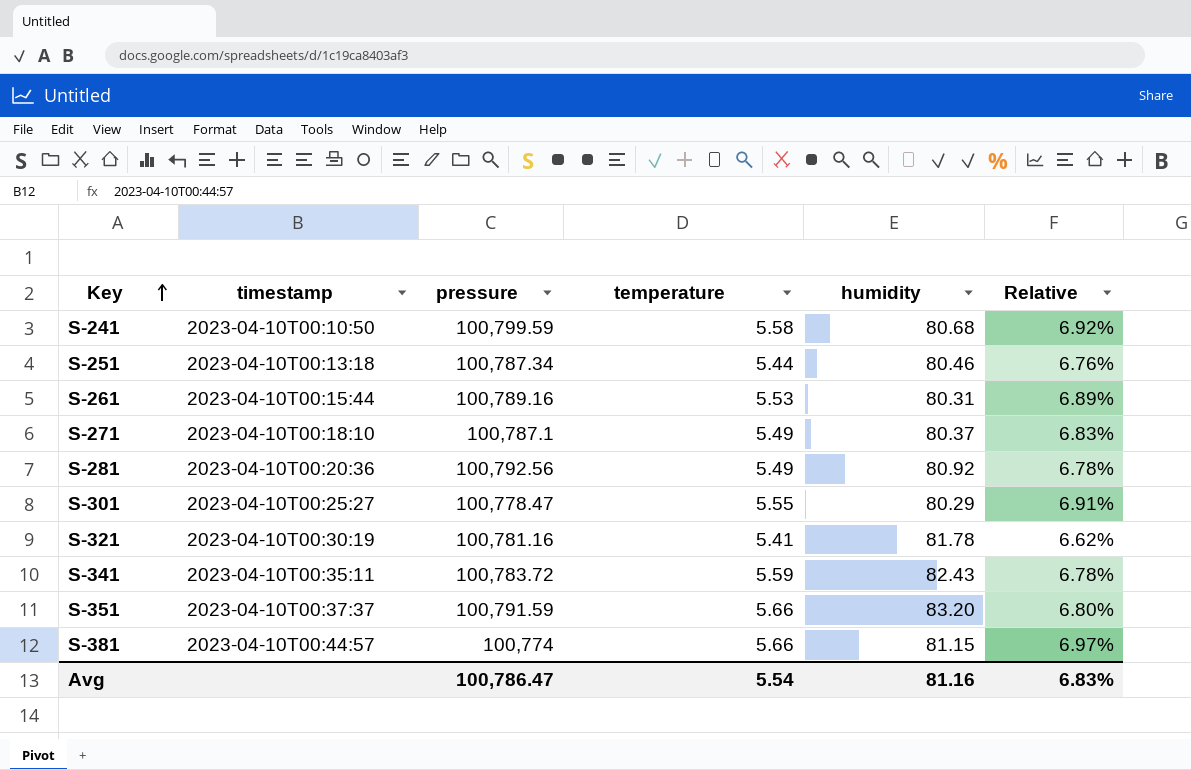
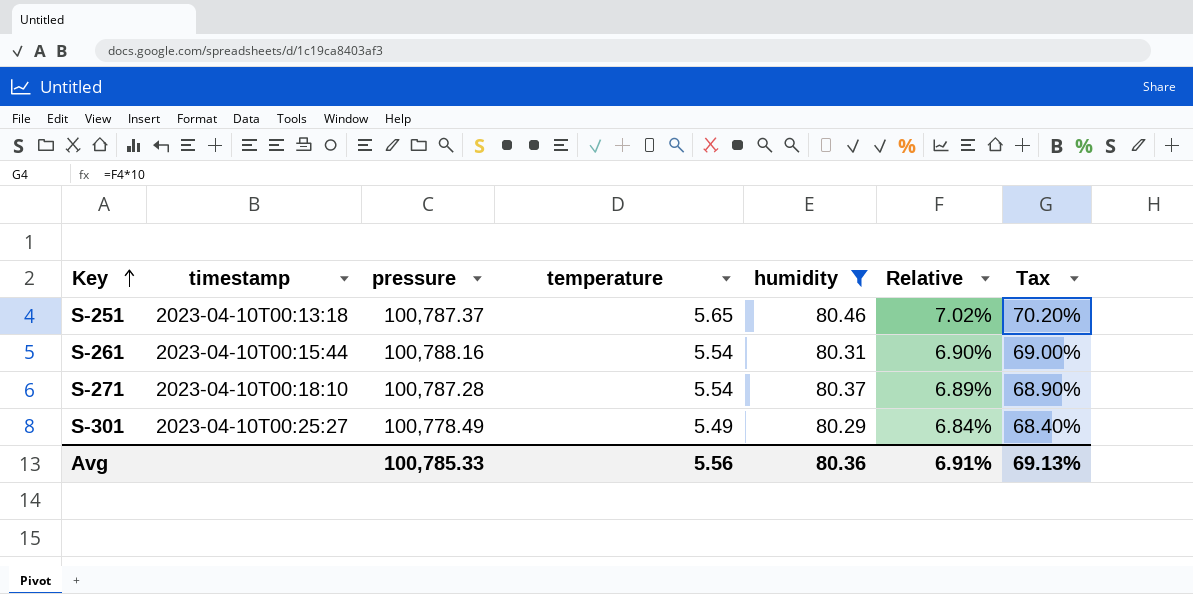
filter: none -> humidity <= 80.46
column Tax | formula: none -> [Relative] * 10
S-251 | pressure: 100,787.34 -> 100,787.37
S-251 | temperature: 5.44 -> 5.65
S-251 | Relative: 6.76% -> 7.02%
S-261 | pressure: 100,789.16 -> 100,788.16
S-261 | temperature: 5.53 -> 5.54
S-261 | Relative: 6.89% -> 6.90%
S-271 | pressure: 100,787.1 -> 100,787.28
S-271 | temperature: 5.49 -> 5.54
S-271 | Relative: 6.83% -> 6.89%
S-301 | pressure: 100,778.47 -> 100,778.49
S-301 | temperature: 5.55 -> 5.49
S-301 | Relative: 6.91% -> 6.84%
Avg | pressure: 100,786.47 -> 100,785.33
Avg | temperature: 5.54 -> 5.56
Avg | humidity: 81.16 -> 80.36
Avg | Relative: 6.83% -> 6.91%

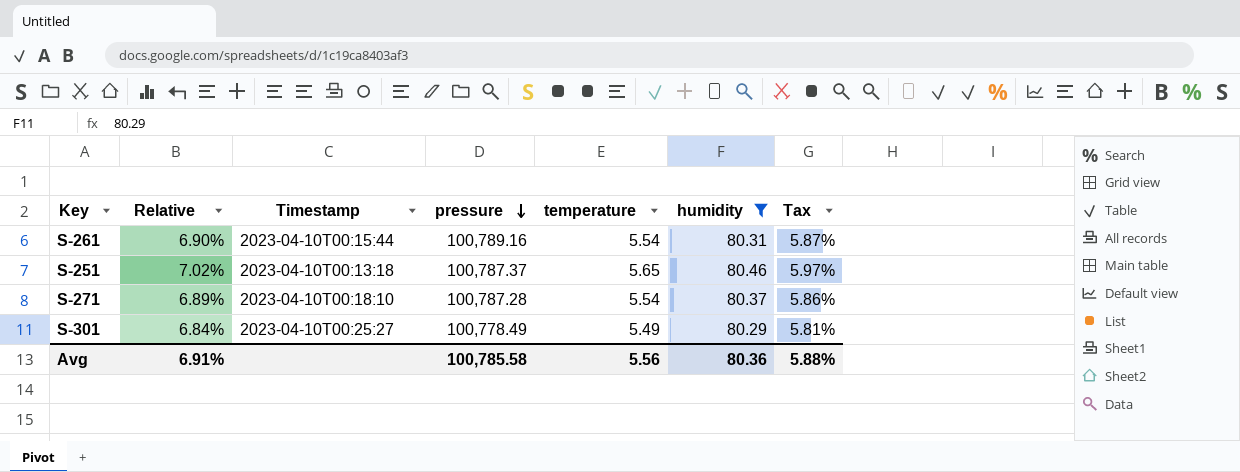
row order: Key ascending -> pressure descending
column Relative | position: 6 -> 2
column name: timestamp -> Timestamp
column Tax | formula: [Relative] * 10 -> [Relative] * 0.85
S-261 | pressure: 100,788.16 -> 100,789.16
Avg | pressure: 100,785.33 -> 100,785.58
Avg | Tax: 69.13% -> 5.88%

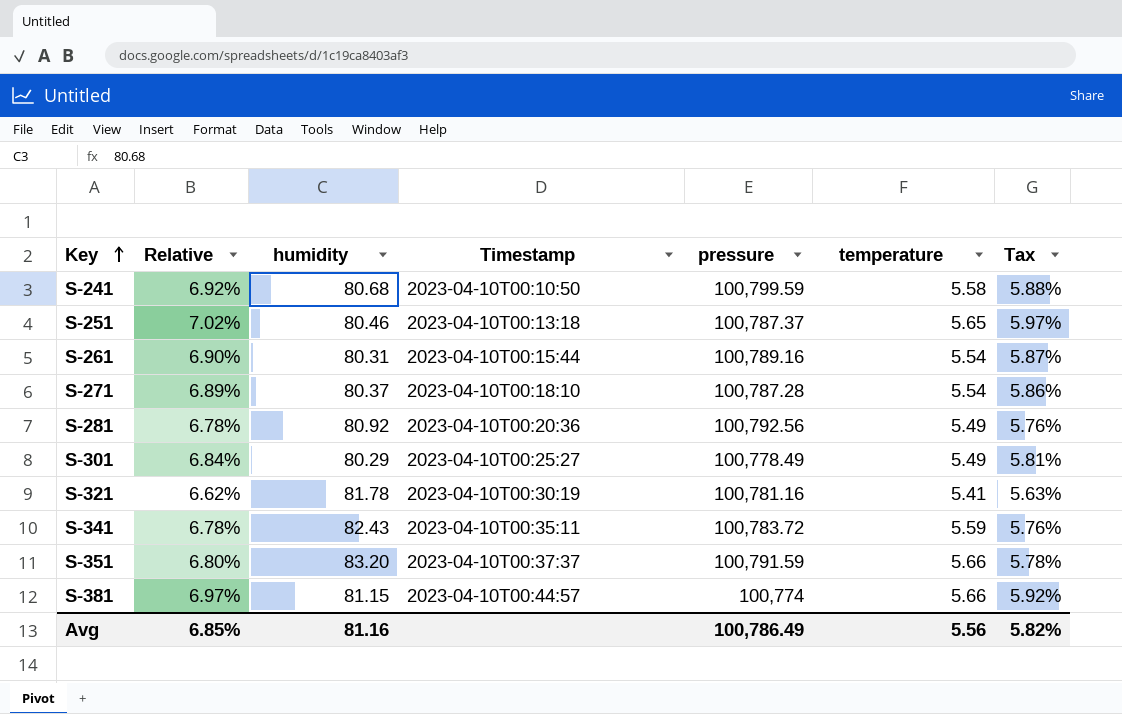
filter: humidity <= 80.46 -> none
row order: pressure descending -> Key ascending
column humidity | position: 6 -> 3
Avg | Relative: 6.91% -> 6.85%
Avg | humidity: 80.36 -> 81.16
Avg | pressure: 100,785.58 -> 100,786.49
Avg | Tax: 5.88% -> 5.82%

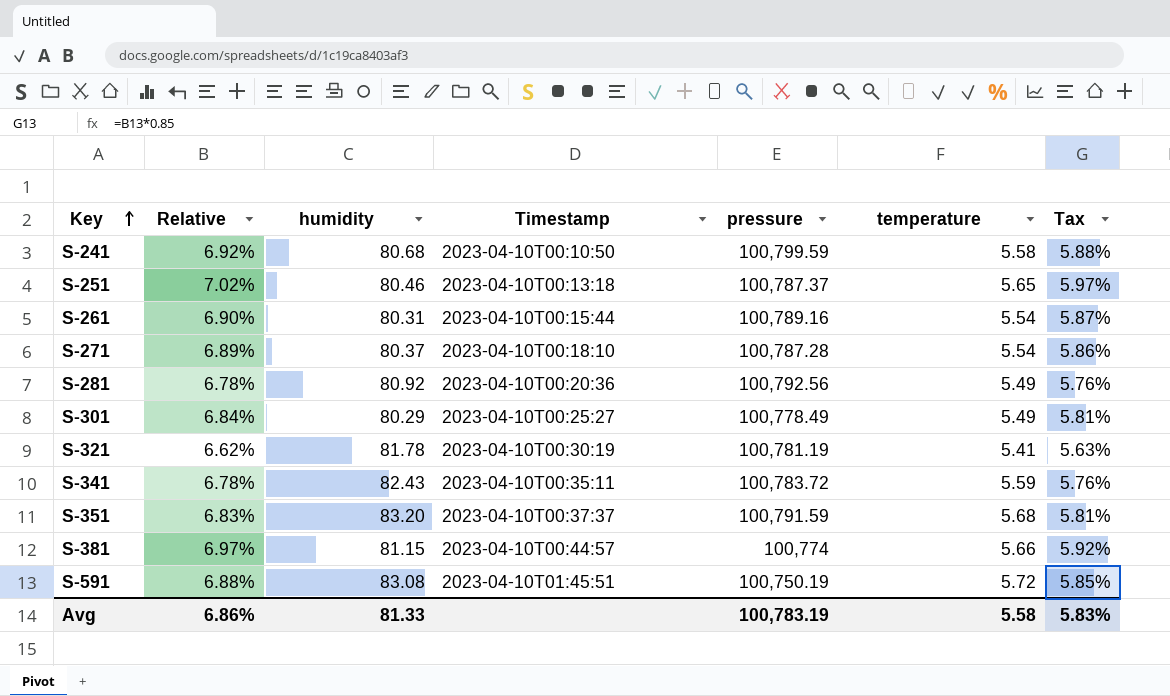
S-321 | pressure: 100,781.16 -> 100,781.19
S-351 | Relative: 6.80% -> 6.83%
S-351 | temperature: 5.66 -> 5.68
S-351 | Tax: 5.78% -> 5.81%
row S-591: none -> 6.88% | 83.08 | 2023-04-10T01:45:51 | 100,750.19 | 5.72 | 5.85%
Avg | Relative: 6.85% -> 6.86%
Avg | humidity: 81.16 -> 81.33
Avg | pressure: 100,786.49 -> 100,783.19
Avg | temperature: 5.56 -> 5.58
Avg | Tax: 5.82% -> 5.83%

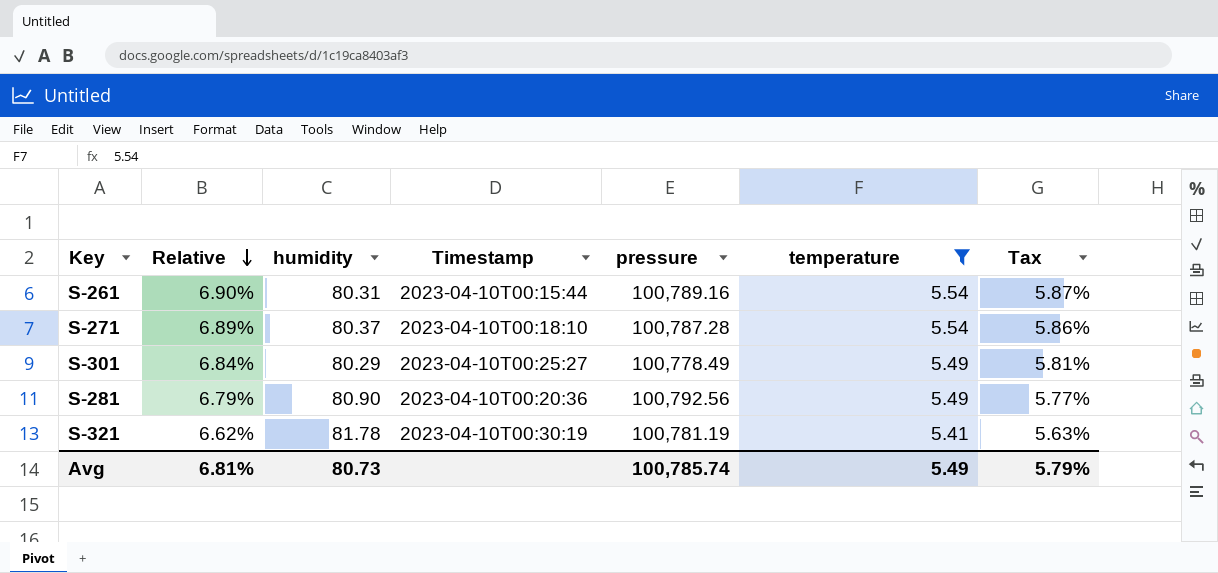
filter: none -> temperature <= 5.54
row order: Key ascending -> Relative descending
S-281 | Relative: 6.78% -> 6.79%
S-281 | humidity: 80.92 -> 80.90
S-281 | Tax: 5.76% -> 5.77%
Avg | Relative: 6.86% -> 6.81%
Avg | humidity: 81.33 -> 80.73
Avg | pressure: 100,783.19 -> 100,785.74
Avg | temperature: 5.58 -> 5.49
Avg | Tax: 5.83% -> 5.79%

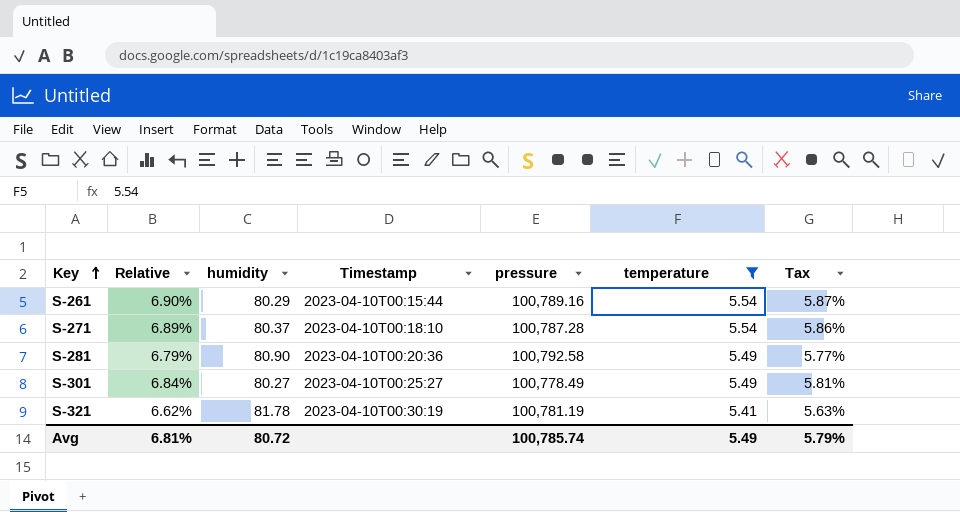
row order: Relative descending -> Key ascending
S-261 | humidity: 80.31 -> 80.29
S-281 | pressure: 100,792.56 -> 100,792.58
S-301 | humidity: 80.29 -> 80.27
Avg | humidity: 80.73 -> 80.72

